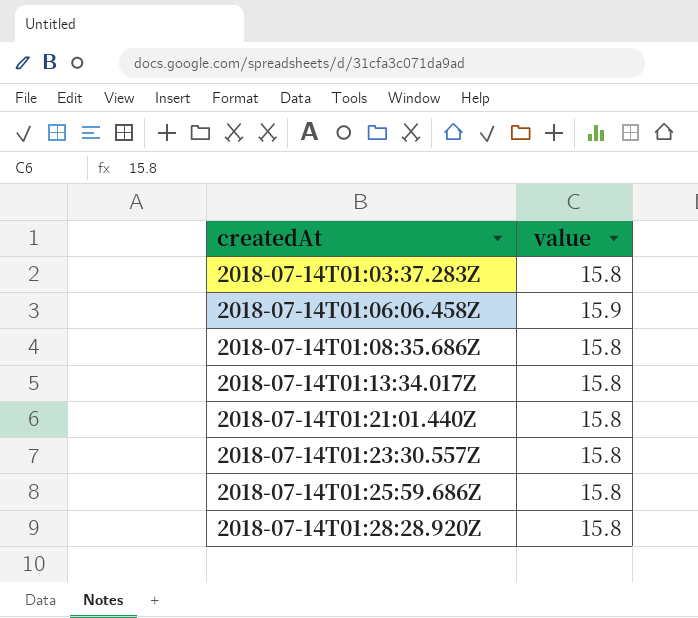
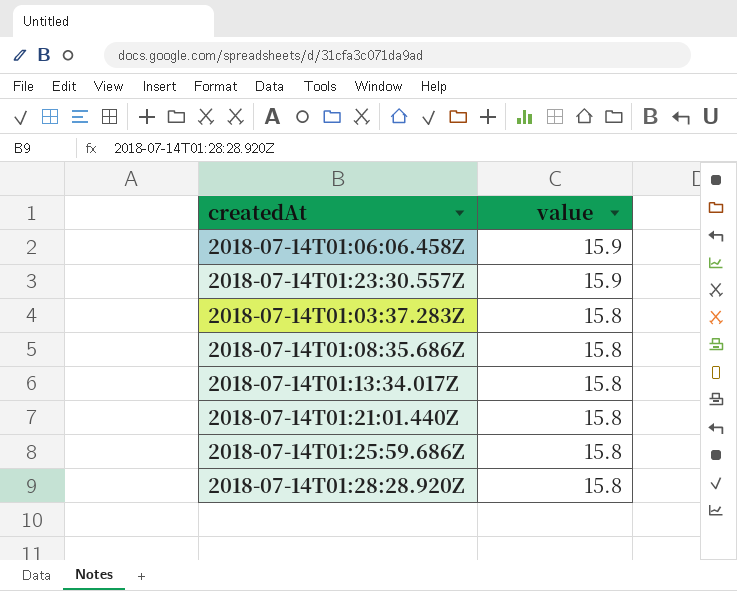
row order: createdAt ascending -> value descending
2018-07-14T01:23:30.557Z | value: 15.8 -> 15.9

